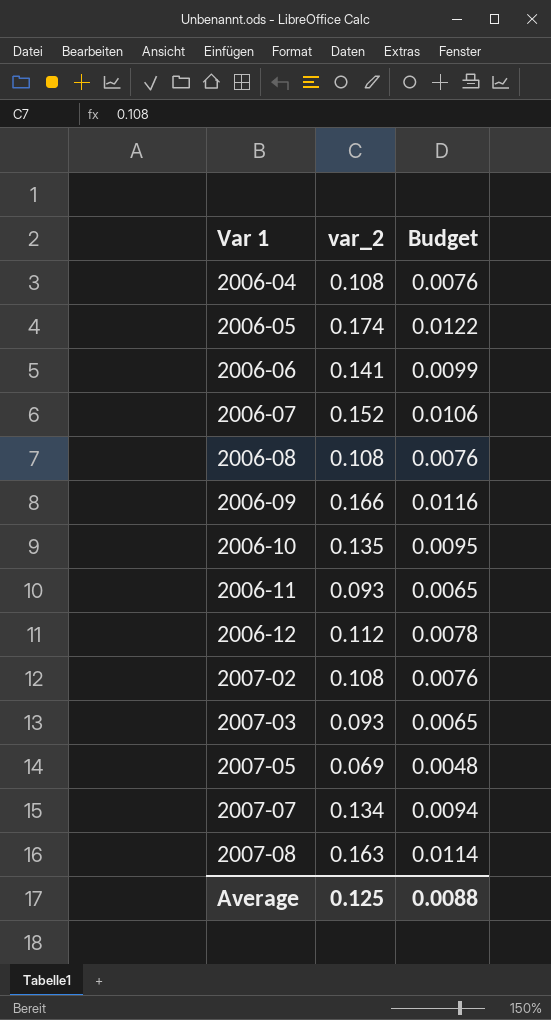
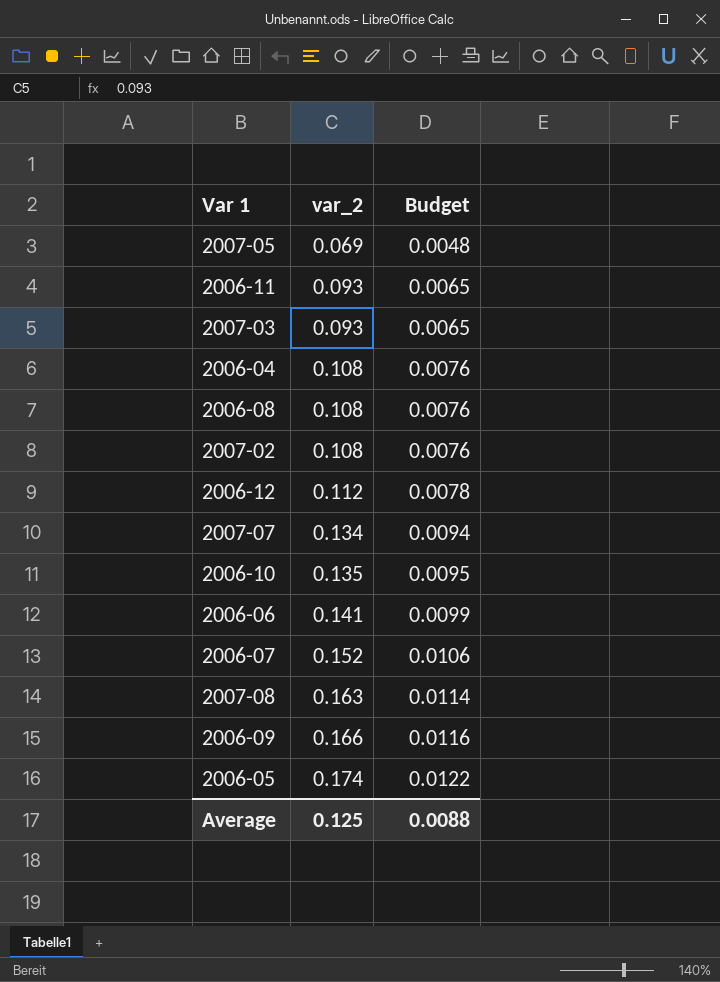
row order: Var 1 ascending -> var_2 ascending

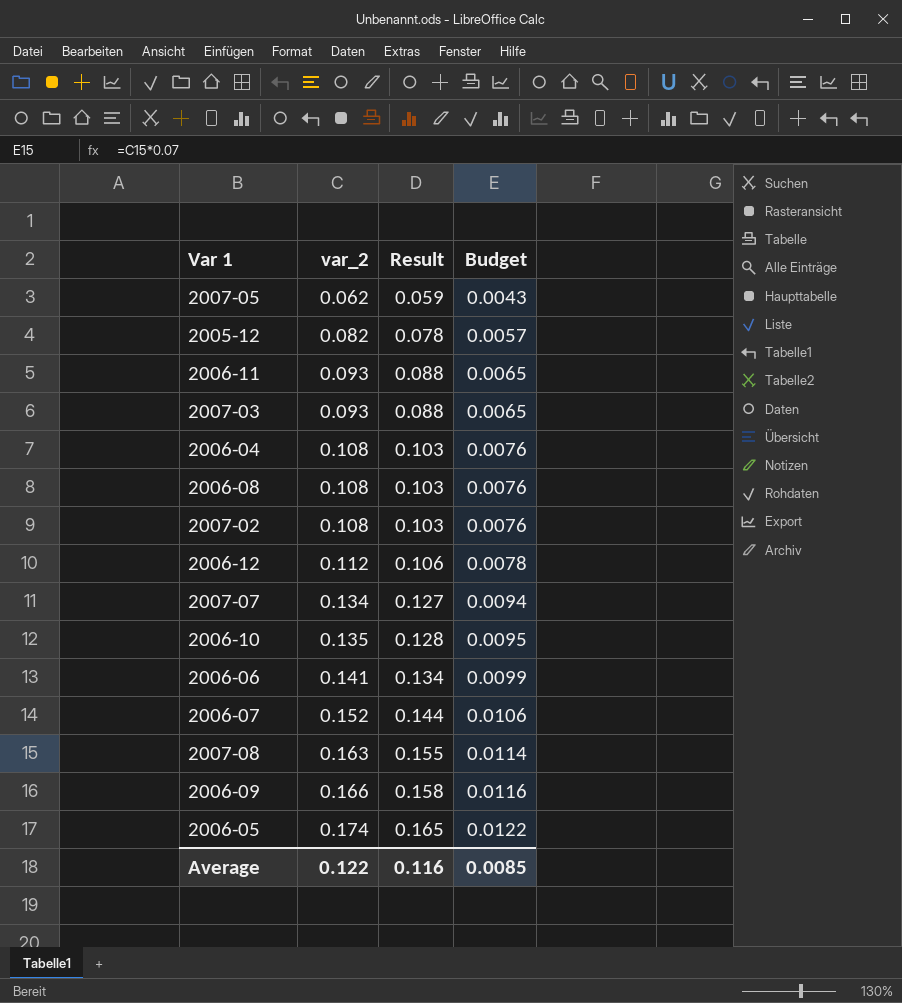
column Result | formula: none -> [var_2] * 0.95
2007-05 | var_2: 0.069 -> 0.062
2007-05 | Budget: 0.0048 -> 0.0043
row 2005-12: none -> 0.082 | 0.078 | 0.0057
Average | var_2: 0.125 -> 0.122
Average | Budget: 0.0088 -> 0.0085

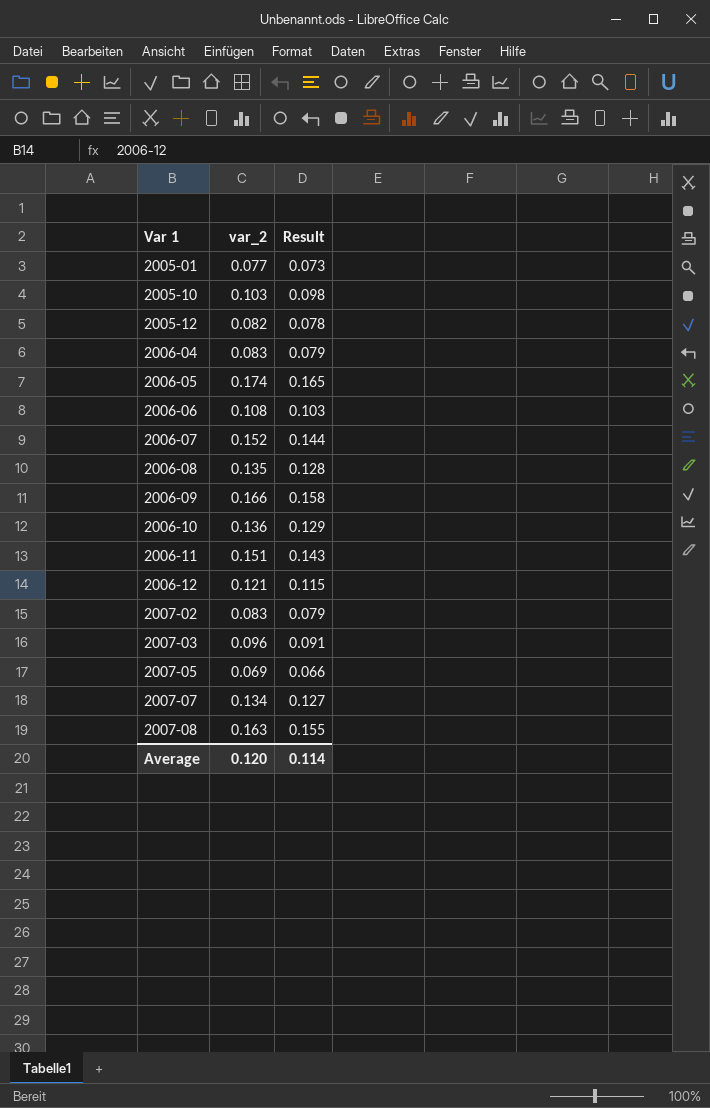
row order: var_2 ascending -> Var 1 ascending
column Budget | formula: [var_2] * 0.07 -> none
row 2005-01: none -> 0.077 | 0.073
row 2005-10: none -> 0.103 | 0.098
2006-04 | var_2: 0.108 -> 0.083
2006-04 | Result: 0.103 -> 0.079
2006-06 | var_2: 0.141 -> 0.108
2006-06 | Result: 0.134 -> 0.103
2006-08 | var_2: 0.108 -> 0.135
2006-08 | Result: 0.103 -> 0.128
2006-10 | var_2: 0.135 -> 0.136
2006-10 | Result: 0.128 -> 0.129
2006-11 | var_2: 0.093 -> 0.151
2006-11 | Result: 0.088 -> 0.143
2006-12 | var_2: 0.112 -> 0.121
2006-12 | Result: 0.106 -> 0.115
2007-02 | var_2: 0.108 -> 0.083
2007-02 | Result: 0.103 -> 0.079
2007-03 | var_2: 0.093 -> 0.096
2007-03 | Result: 0.088 -> 0.091
2007-05 | var_2: 0.062 -> 0.069
2007-05 | Result: 0.059 -> 0.066
Average | var_2: 0.122 -> 0.120
Average | Result: 0.116 -> 0.114

